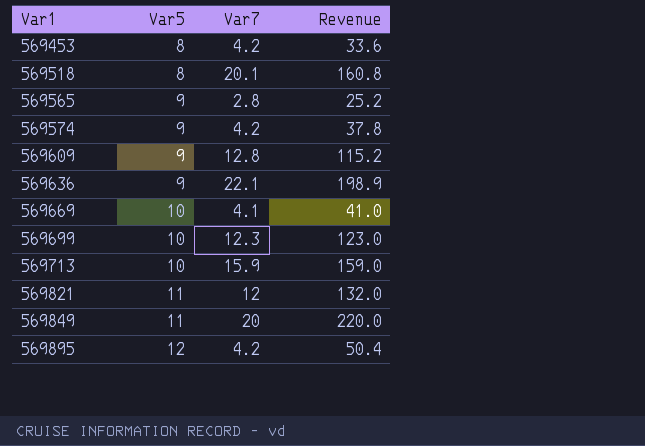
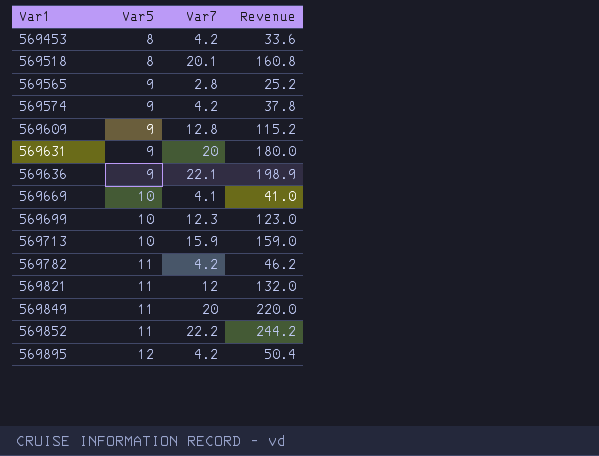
row 569631: none -> 9 | 20 | 180.0
row 569782: none -> 11 | 4.2 | 46.2
row 569852: none -> 11 | 22.2 | 244.2

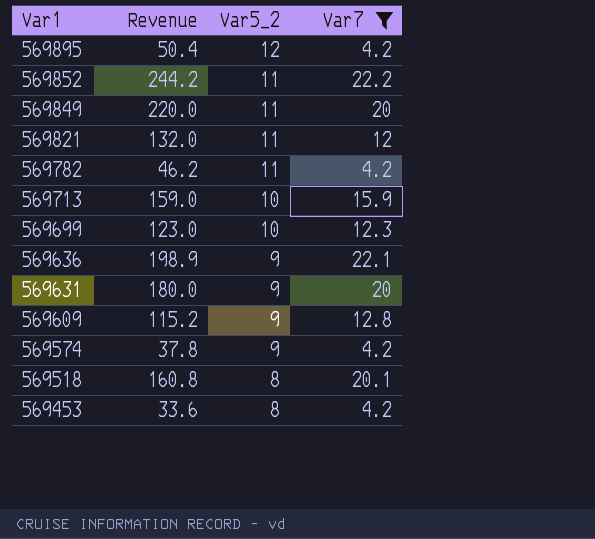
filter: none -> Var7 >= 4.2
row order: Var1 ascending -> Var1 descending
column Revenue | position: 4 -> 2
column name: Var5 -> Var5_2

